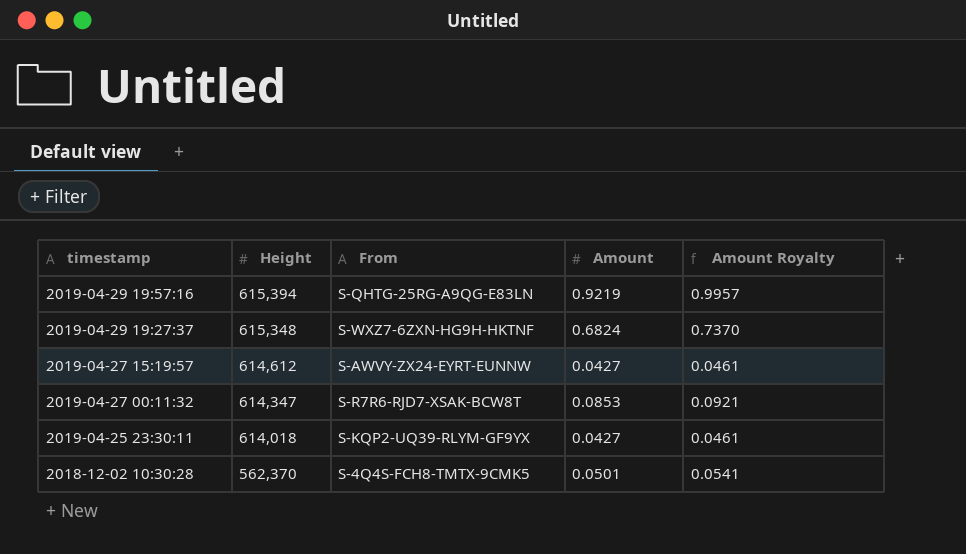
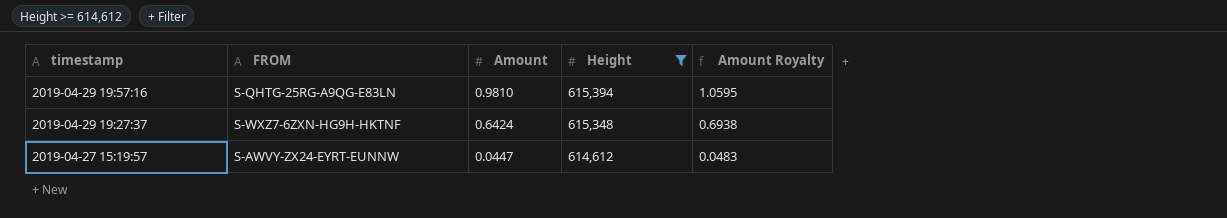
filter: none -> Height >= 614,612
column name: From -> FROM
column Height | position: 2 -> 4
2019-04-29 19:57:16 | Amount: 0.9219 -> 0.9810
2019-04-29 19:57:16 | Amount Royalty: 0.9957 -> 1.0595
2019-04-29 19:27:37 | Amount: 0.6824 -> 0.6424
2019-04-29 19:27:37 | Amount Royalty: 0.7370 -> 0.6938
2019-04-27 15:19:57 | Amount: 0.0427 -> 0.0447
2019-04-27 15:19:57 | Amount Royalty: 0.0461 -> 0.0483

